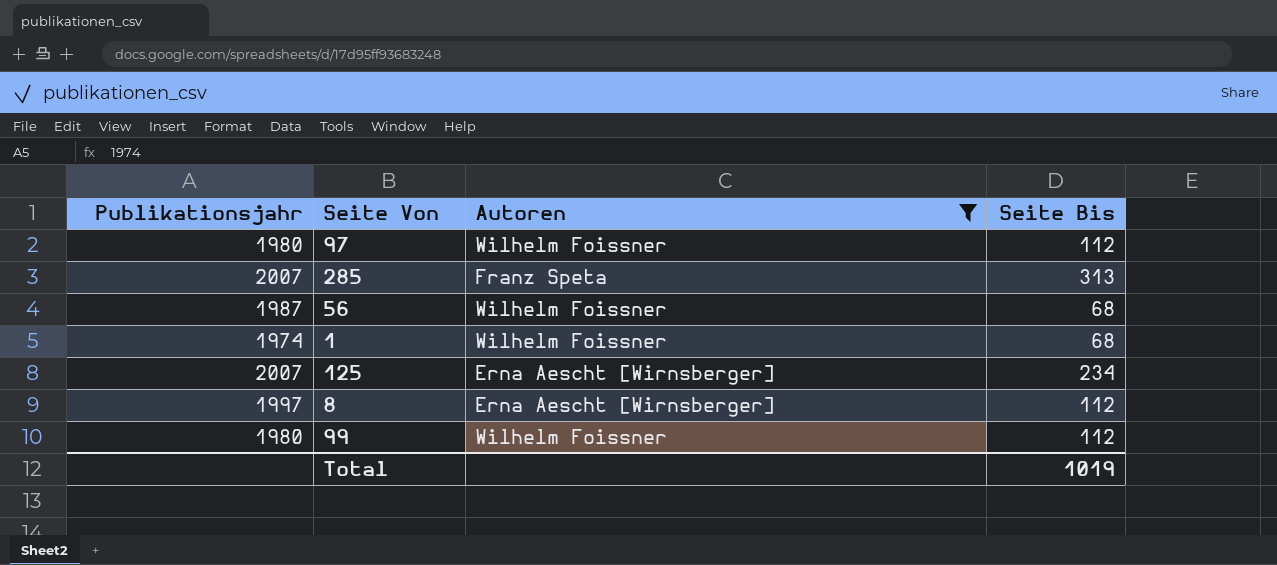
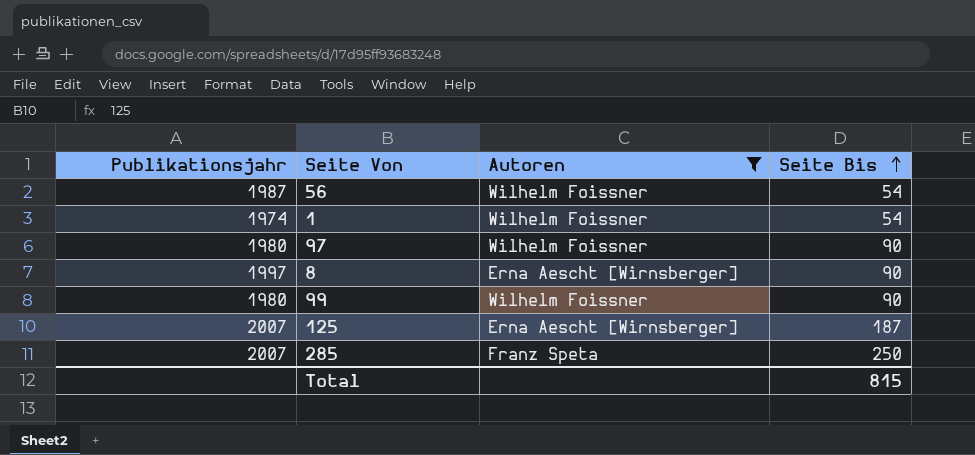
row order: none -> Seite Bis ascending
56 | Seite Bis: 68 -> 54
1 | Seite Bis: 68 -> 54
97 | Seite Bis: 112 -> 90
8 | Seite Bis: 112 -> 90
99 | Seite Bis: 112 -> 90
125 | Seite Bis: 234 -> 187
285 | Seite Bis: 313 -> 250
Total | Seite Bis: 1019 -> 815

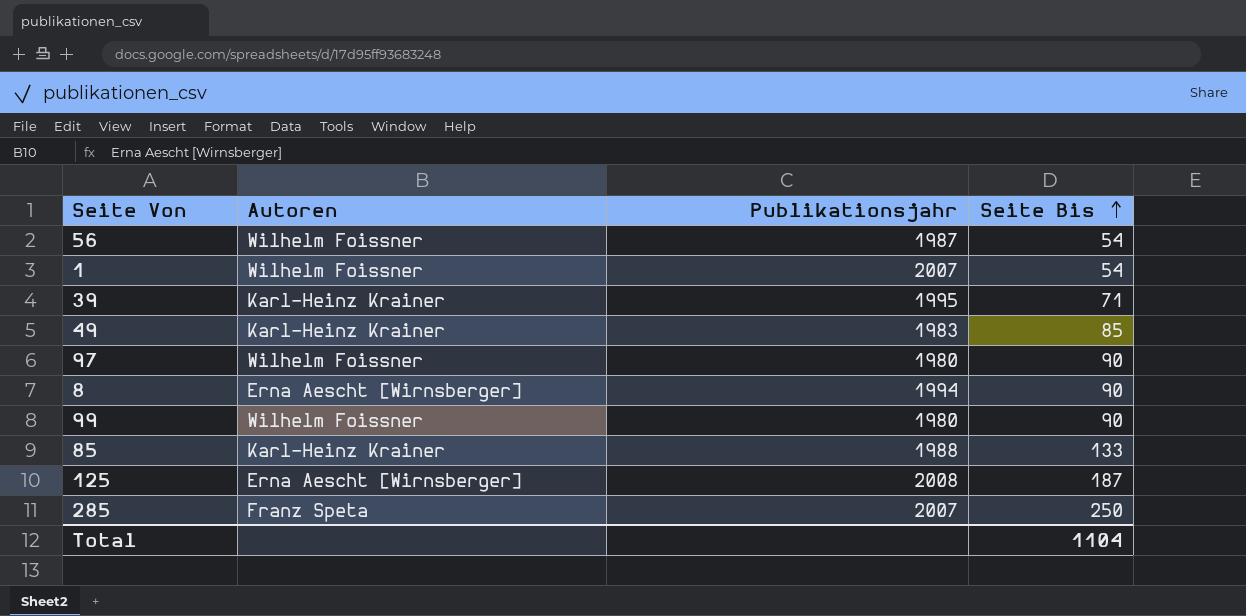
filter: Autoren != Karl-Heinz Krainer -> none
column Publikationsjahr | position: 1 -> 3
1 | Publikationsjahr: 1974 -> 2007
8 | Publikationsjahr: 1997 -> 1994
125 | Publikationsjahr: 2007 -> 2008
Total | Seite Bis: 815 -> 1104

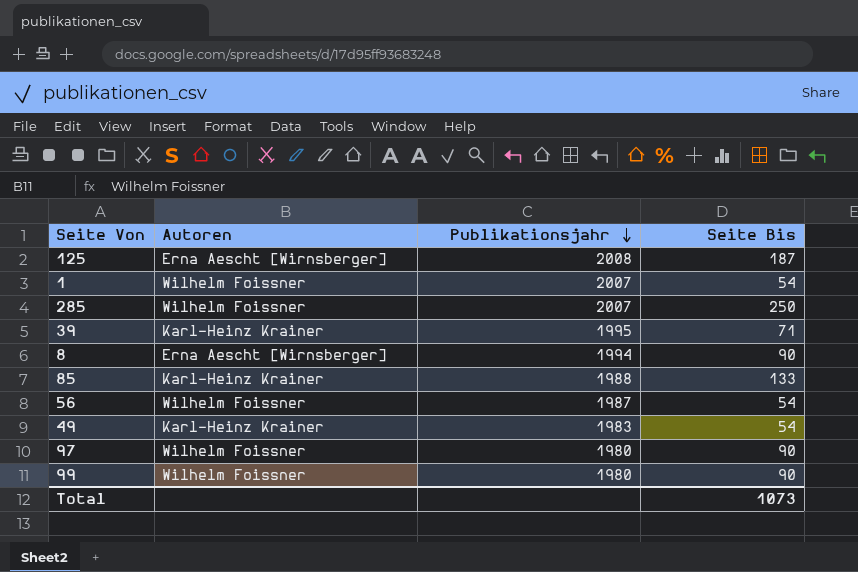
row order: Seite Bis ascending -> Publikationsjahr descending
285 | Autoren: Franz Speta -> Wilhelm Foissner
49 | Seite Bis: 85 -> 54
Total | Seite Bis: 1104 -> 1073

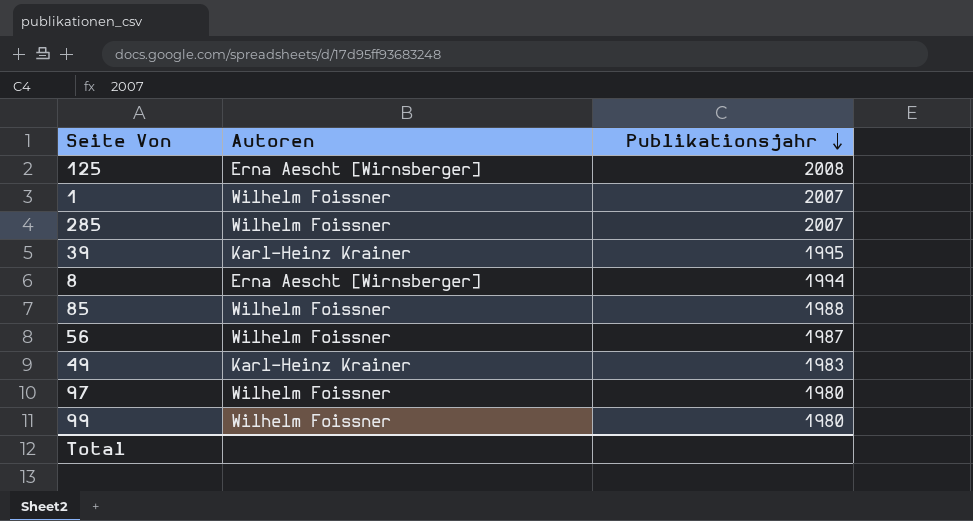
column Seite Bis | position: 4 -> none
85 | Autoren: Karl-Heinz Krainer -> Wilhelm Foissner

